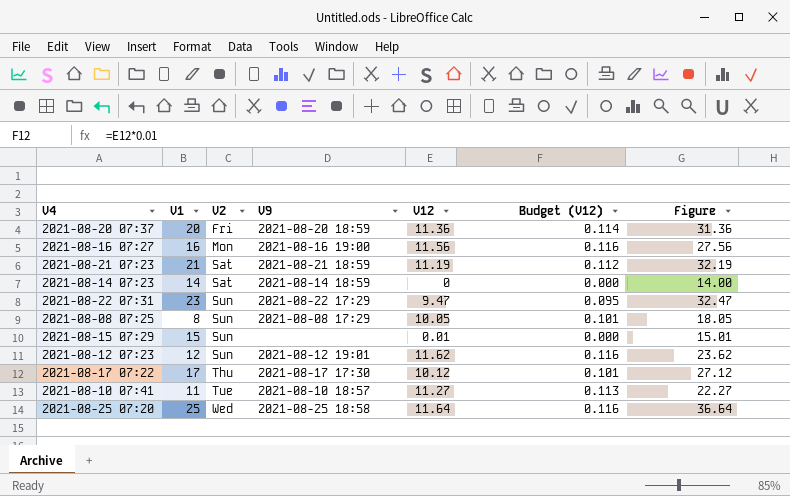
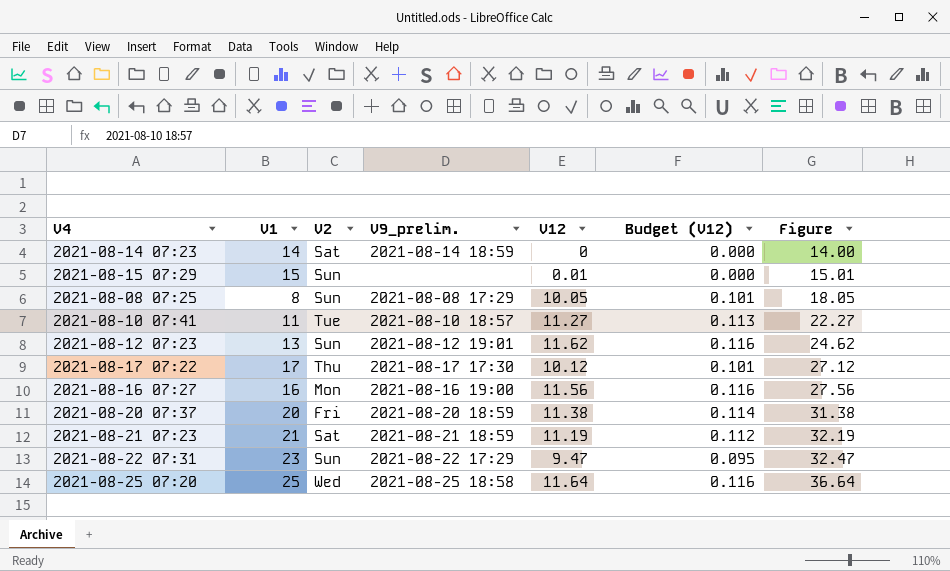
row order: V2 ascending -> Figure ascending
column name: V9 -> V9_prelim.
2021-08-12 07:23 | V1: 12 -> 13
2021-08-12 07:23 | Figure: 23.62 -> 24.62
2021-08-20 07:37 | V12: 11.36 -> 11.38
2021-08-20 07:37 | Figure: 31.36 -> 31.38

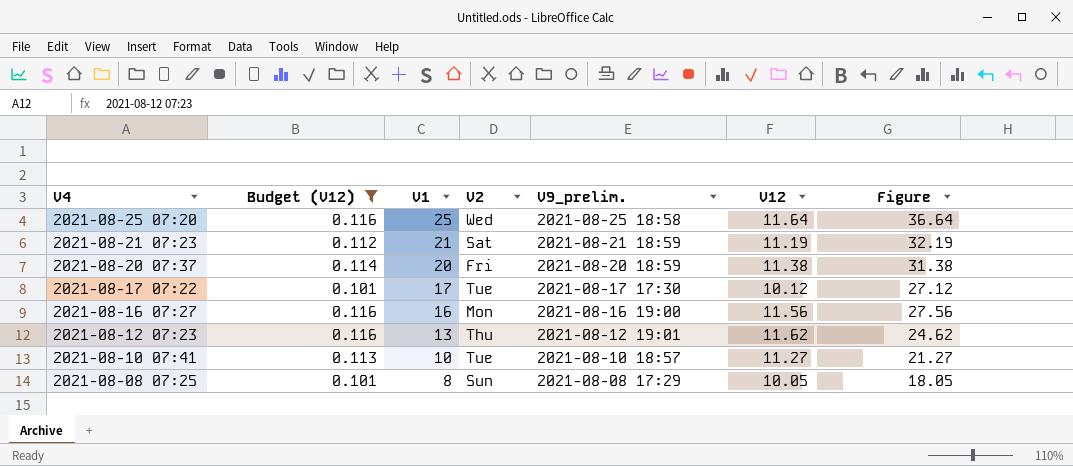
filter: none -> Budget (V12) >= 0.101
row order: Figure ascending -> V4 descending
column Budget (V12) | position: 6 -> 2
2021-08-17 07:22 | V2: Thu -> Tue
2021-08-12 07:23 | V2: Sun -> Thu
2021-08-10 07:41 | V1: 11 -> 10
2021-08-10 07:41 | Figure: 22.27 -> 21.27

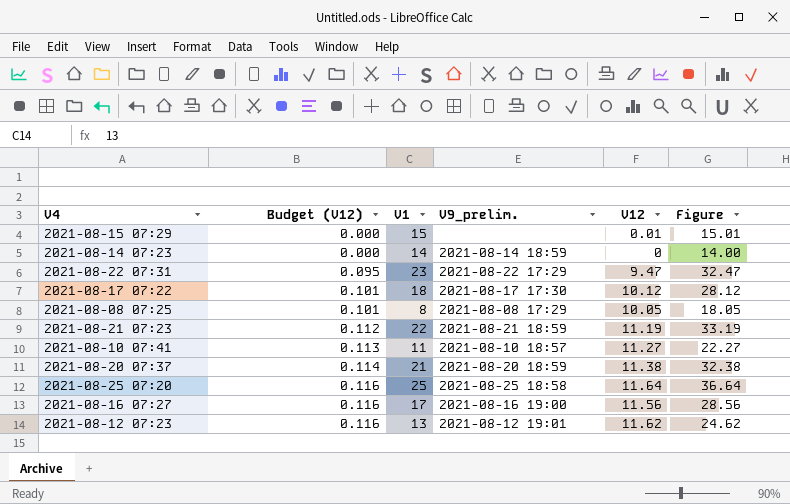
filter: Budget (V12) >= 0.101 -> none
row order: V4 descending -> Budget (V12) ascending
column V2 | position: 4 -> none
2021-08-17 07:22 | V1: 17 -> 18
2021-08-17 07:22 | Figure: 27.12 -> 28.12
2021-08-21 07:23 | V1: 21 -> 22
2021-08-21 07:23 | Figure: 32.19 -> 33.19
2021-08-10 07:41 | V1: 10 -> 11
2021-08-10 07:41 | Figure: 21.27 -> 22.27
2021-08-20 07:37 | V1: 20 -> 21
2021-08-20 07:37 | Figure: 31.38 -> 32.38
2021-08-16 07:27 | V1: 16 -> 17
2021-08-16 07:27 | Figure: 27.56 -> 28.56

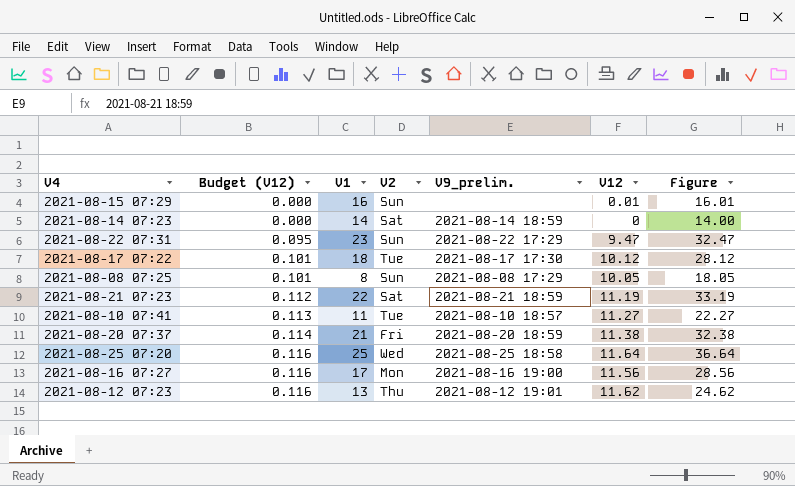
column V2 | position: none -> 4
2021-08-15 07:29 | V1: 15 -> 16
2021-08-15 07:29 | Figure: 15.01 -> 16.01

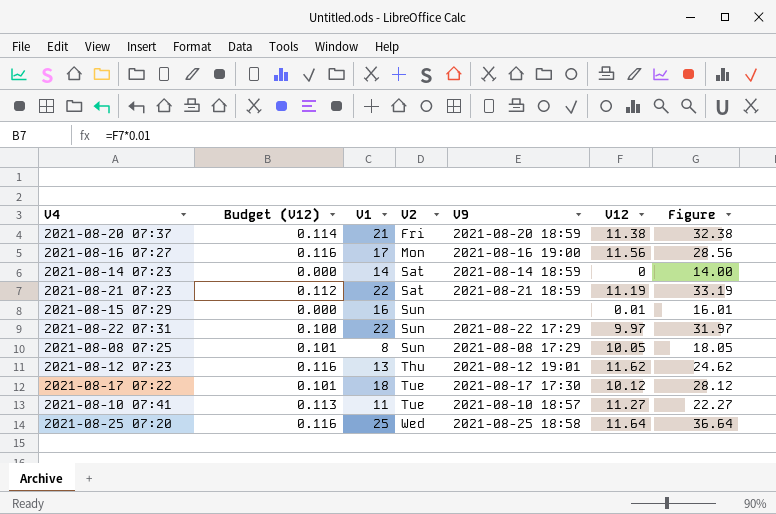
row order: Budget (V12) ascending -> V2 ascending
column name: V9_prelim. -> V9
2021-08-22 07:31 | Budget (V12): 0.095 -> 0.100
2021-08-22 07:31 | V1: 23 -> 22
2021-08-22 07:31 | V12: 9.47 -> 9.97
2021-08-22 07:31 | Figure: 32.47 -> 31.97

